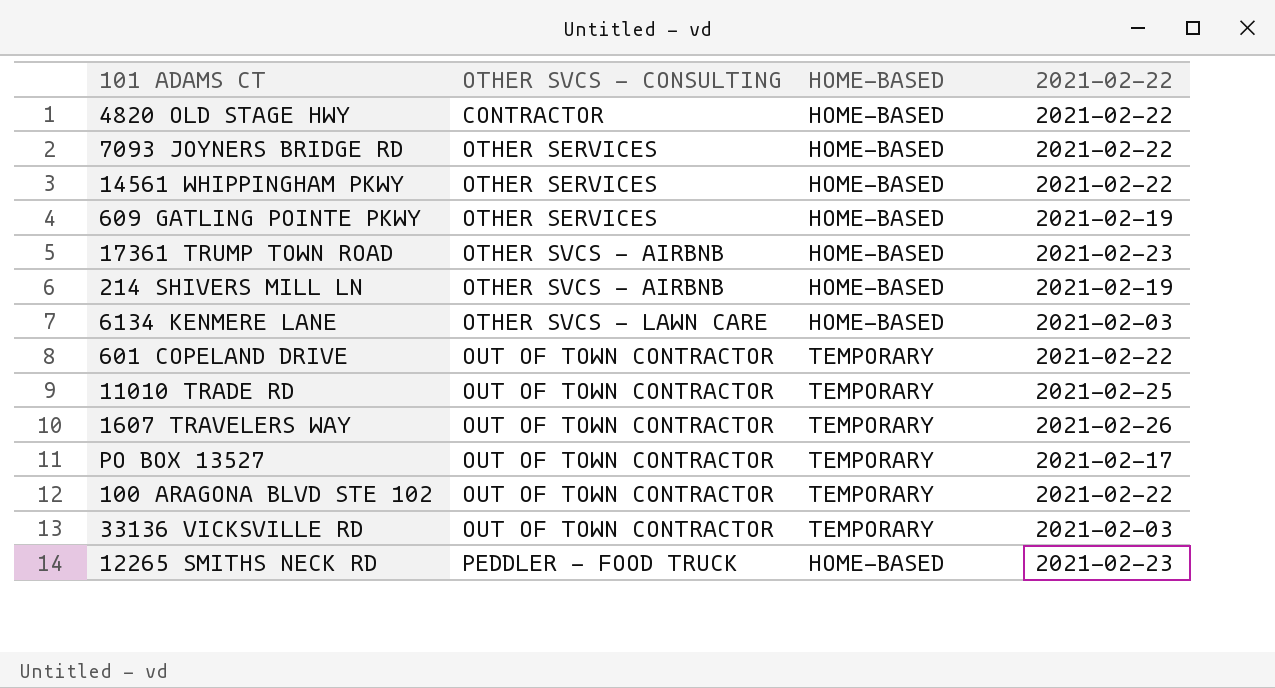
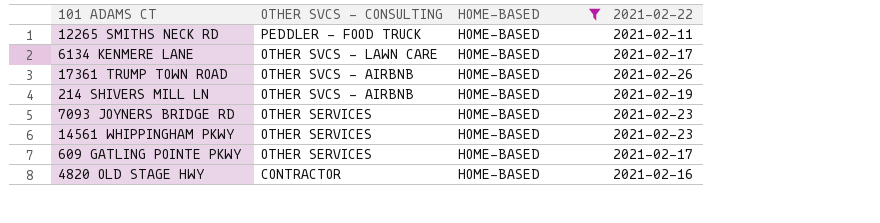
filter: none -> HOME-BASED = HOME-BASED
row order: OTHER SVCS - CONSULTING ascending -> OTHER SVCS - CONSULTING descending
12265 SMITHS NECK RD | 2021-02-22: 2021-02-23 -> 2021-02-11
6134 KENMERE LANE | 2021-02-22: 2021-02-03 -> 2021-02-17
17361 TRUMP TOWN ROAD | 2021-02-22: 2021-02-23 -> 2021-02-26
7093 JOYNERS BRIDGE RD | 2021-02-22: 2021-02-22 -> 2021-02-23
14561 WHIPPINGHAM PKWY | 2021-02-22: 2021-02-22 -> 2021-02-23
609 GATLING POINTE PKWY | 2021-02-22: 2021-02-19 -> 2021-02-17
4820 OLD STAGE HWY | 2021-02-22: 2021-02-22 -> 2021-02-16

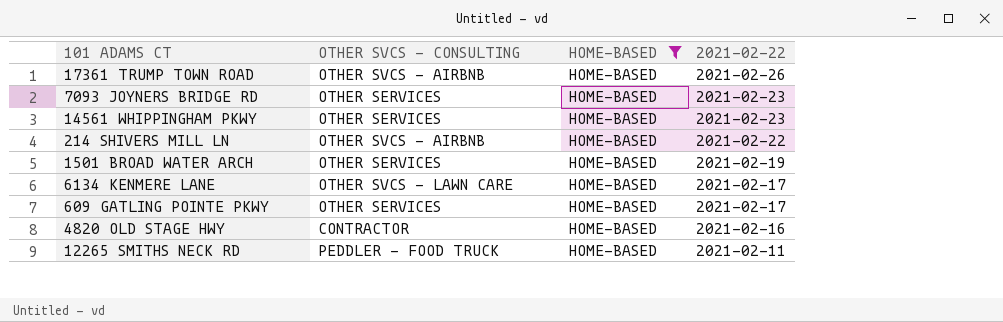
row order: OTHER SVCS - CONSULTING descending -> 2021-02-22 descending
214 SHIVERS MILL LN | 2021-02-22: 2021-02-19 -> 2021-02-22
row 1501 BROAD WATER ARCH: none -> OTHER SERVICES | HOME-BASED | 2021-02-19

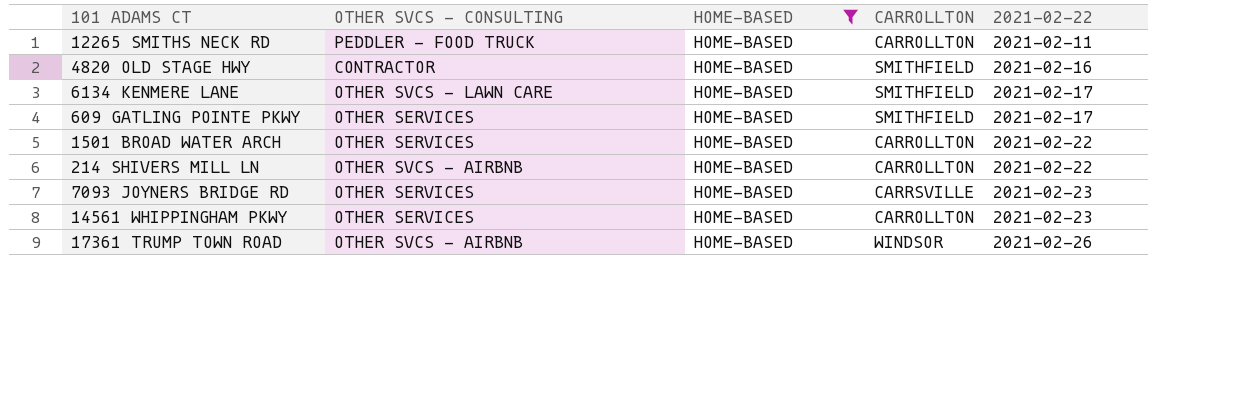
row order: 2021-02-22 descending -> 2021-02-22 ascending
column CARROLLTON | position: none -> 4
1501 BROAD WATER ARCH | 2021-02-22: 2021-02-19 -> 2021-02-22

